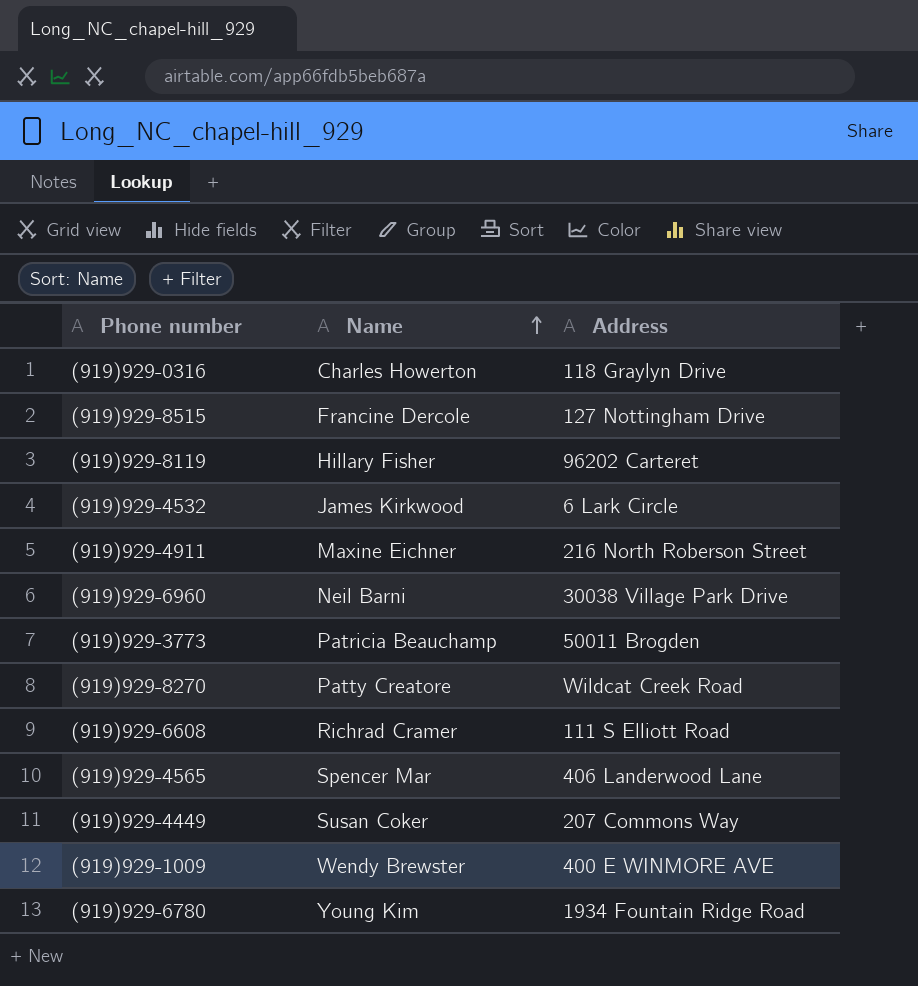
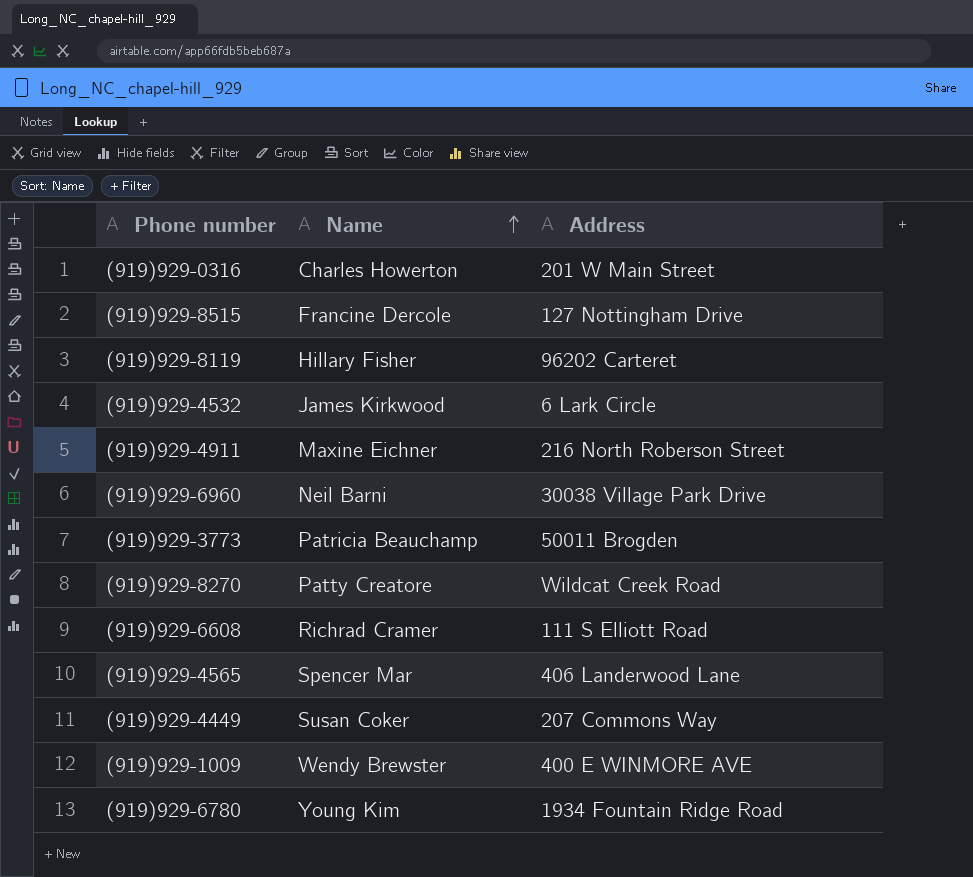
(919)929-0316 | Address: 118 Graylyn Drive -> 201 W Main Street

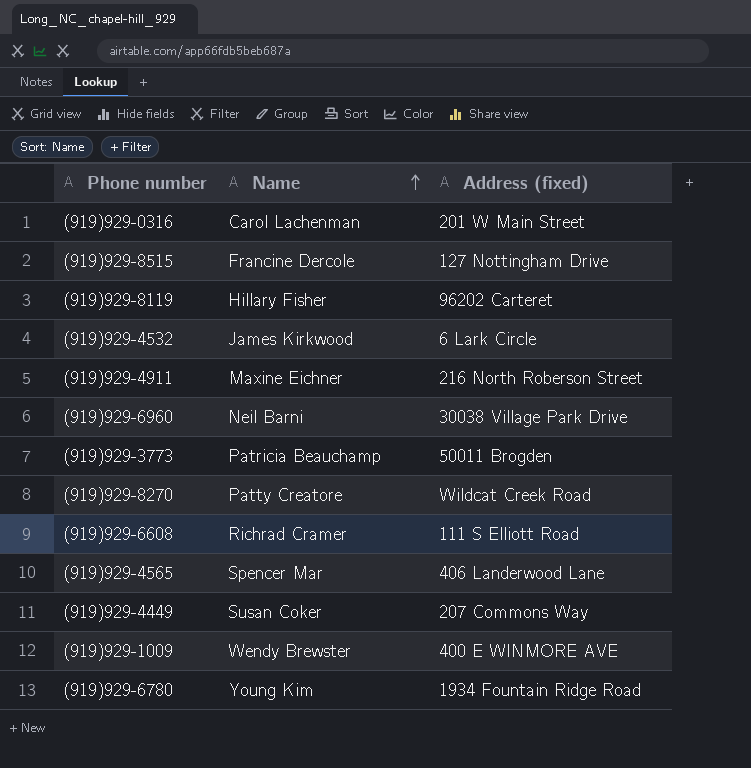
column name: Address -> Address (fixed)
(919)929-0316 | Name: Charles Howerton -> Carol Lachenman

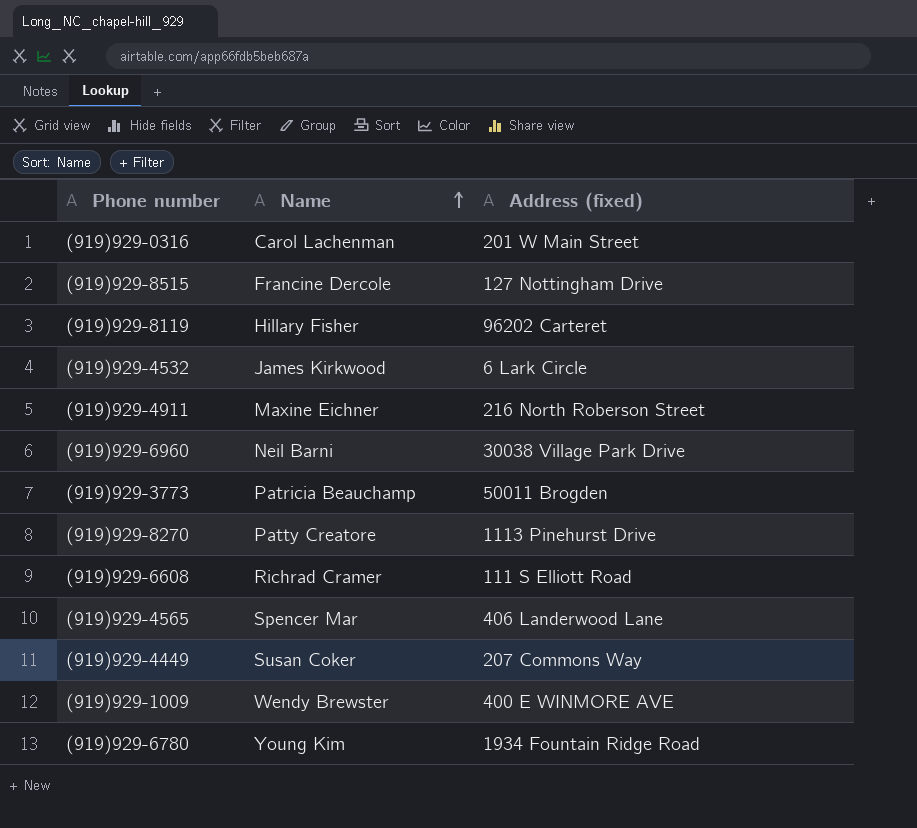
(919)929-8270 | Address (fixed): Wildcat Creek Road -> 1113 Pinehurst Drive

